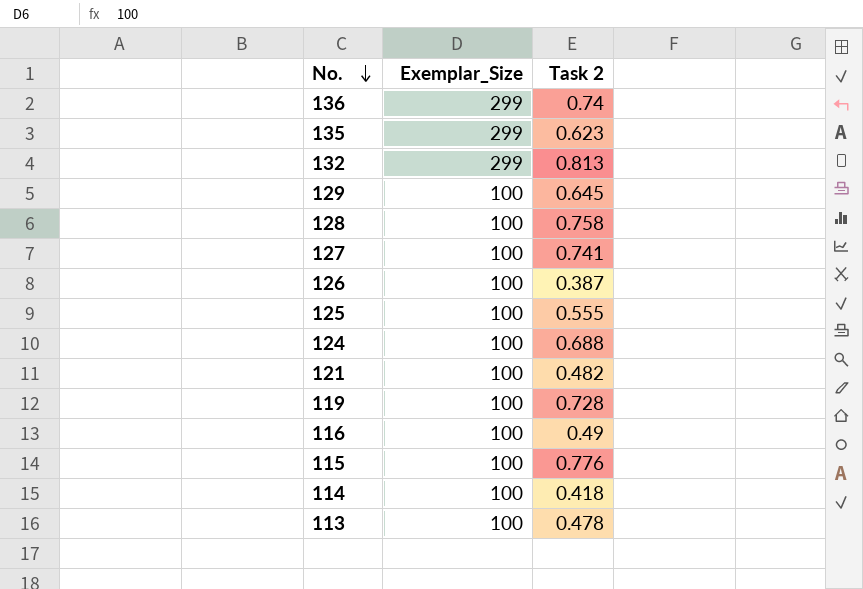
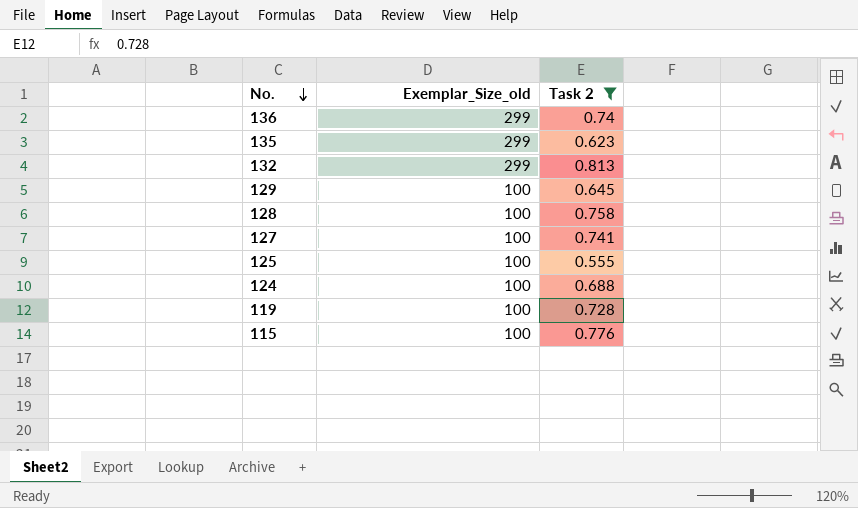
filter: none -> Task 2 >= 0.555
column name: Exemplar_Size -> Exemplar_Size_old

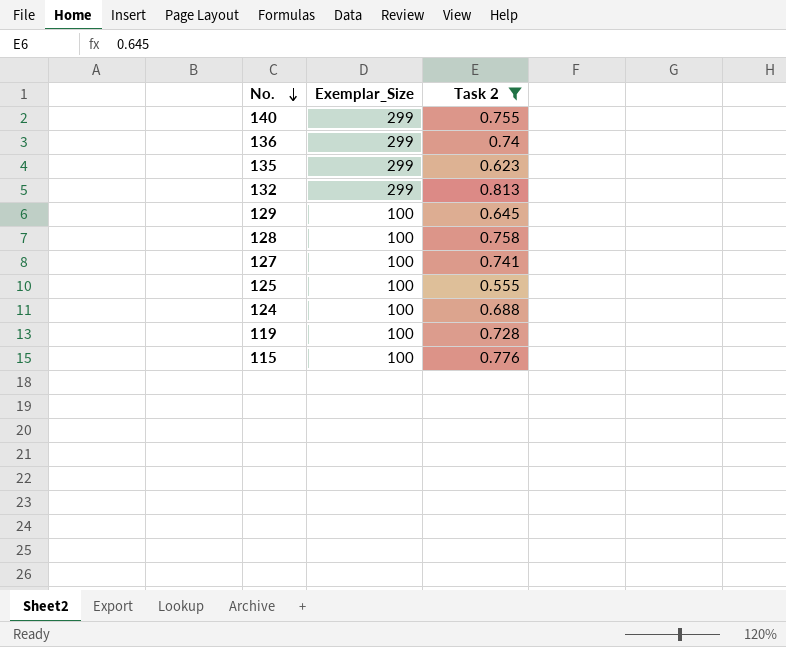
column name: Exemplar_Size_old -> Exemplar_Size
row 140: none -> 299 | 0.755

